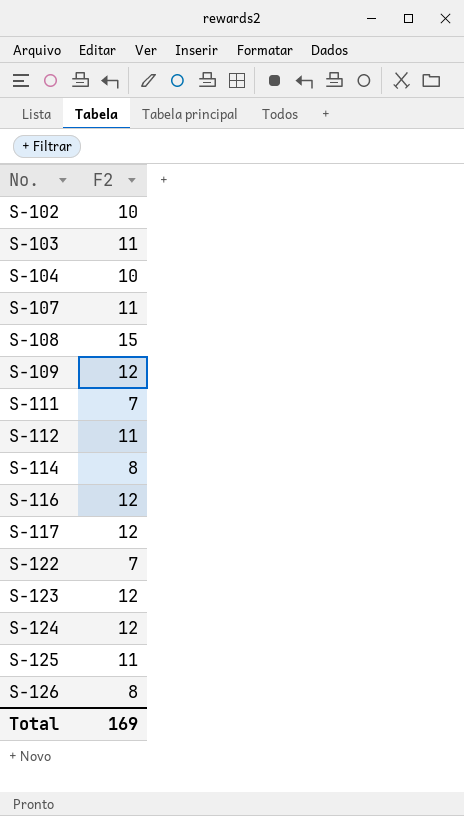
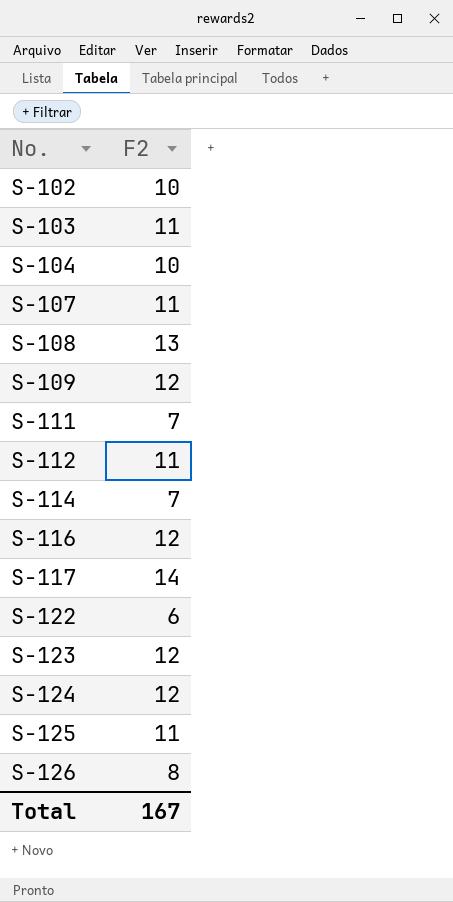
S-108 | F2: 15 -> 13
S-114 | F2: 8 -> 7
S-117 | F2: 12 -> 14
S-122 | F2: 7 -> 6
Total | F2: 169 -> 167

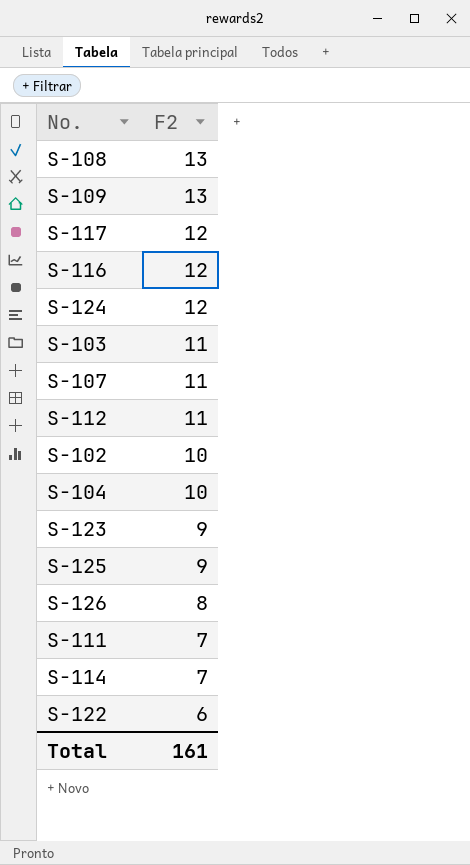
row order: No. ascending -> F2 descending
S-109 | F2: 12 -> 13
S-117 | F2: 14 -> 12
S-123 | F2: 12 -> 9
S-125 | F2: 11 -> 9
Total | F2: 167 -> 161

